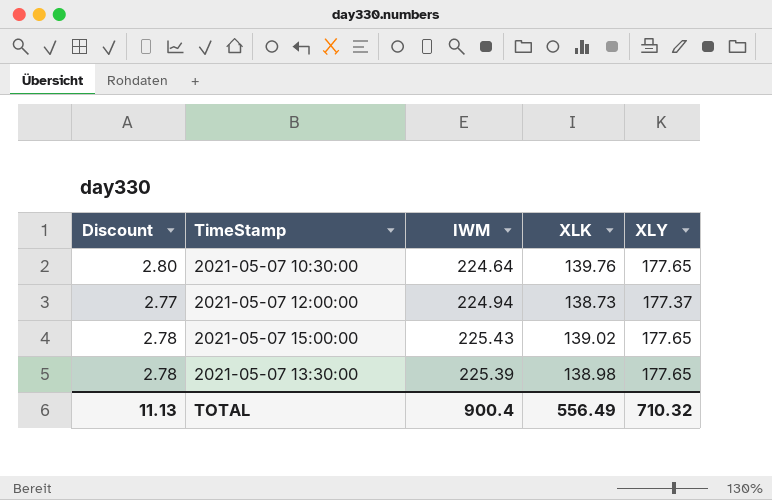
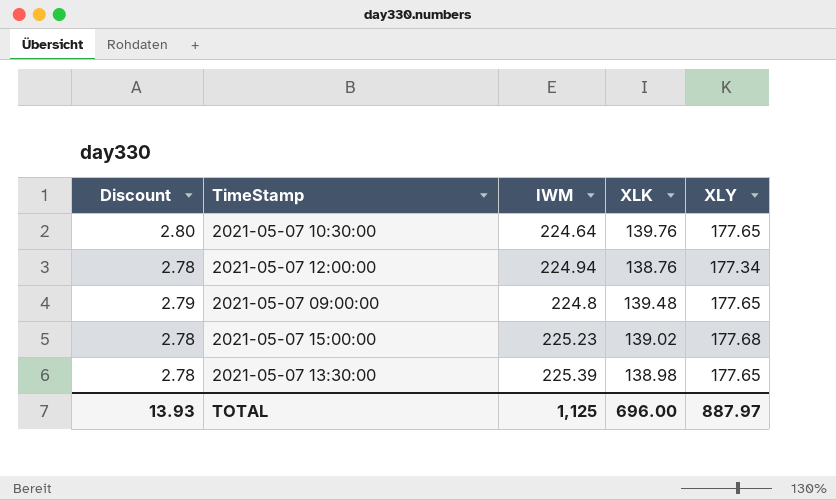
2021-05-07 12:00:00 | Discount: 2.77 -> 2.78
2021-05-07 12:00:00 | XLK: 138.73 -> 138.76
2021-05-07 12:00:00 | XLY: 177.37 -> 177.34
row 2021-05-07 09:00:00: none -> 2.79 | 224.8 | 139.48 | 177.65
2021-05-07 15:00:00 | IWM: 225.43 -> 225.23
2021-05-07 15:00:00 | XLY: 177.65 -> 177.68
TOTAL | Discount: 11.13 -> 13.93
TOTAL | IWM: 900.4 -> 1,125
TOTAL | XLK: 556.49 -> 696.00
TOTAL | XLY: 710.32 -> 887.97

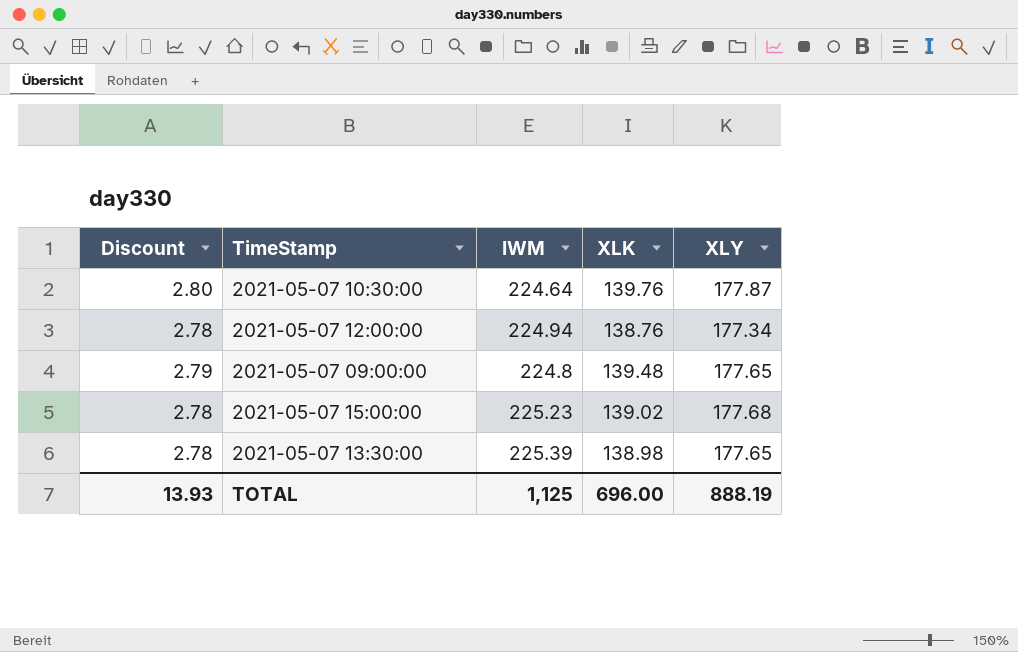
2021-05-07 10:30:00 | XLY: 177.65 -> 177.87
TOTAL | XLY: 887.97 -> 888.19

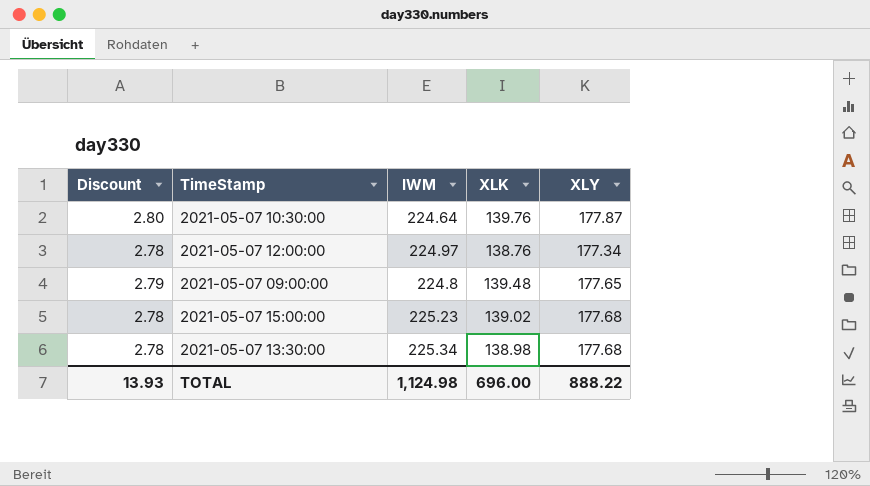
2021-05-07 12:00:00 | IWM: 224.94 -> 224.97
2021-05-07 13:30:00 | IWM: 225.39 -> 225.34
2021-05-07 13:30:00 | XLY: 177.65 -> 177.68
TOTAL | IWM: 1,125 -> 1,124.98
TOTAL | XLY: 888.19 -> 888.22

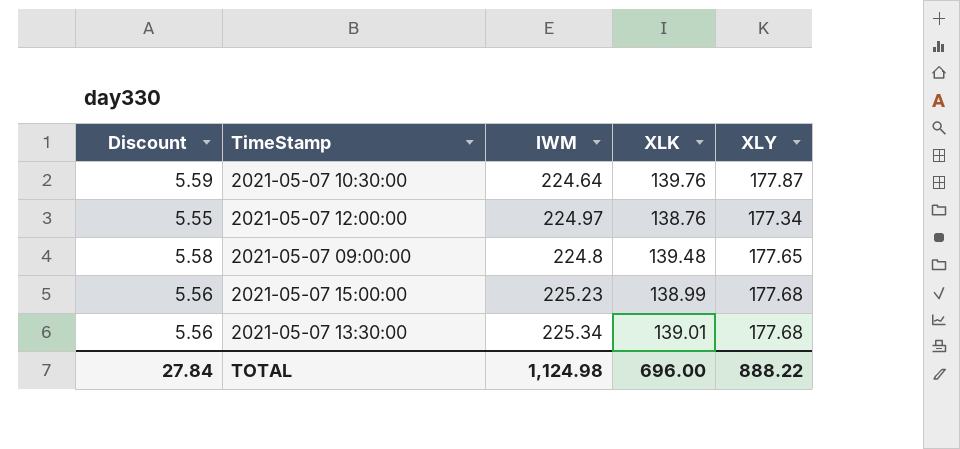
column Discount | formula: [XLK] * 0.02 -> [XLK] * 0.04
2021-05-07 15:00:00 | XLK: 139.02 -> 138.99
2021-05-07 13:30:00 | XLK: 138.98 -> 139.01
TOTAL | Discount: 13.93 -> 27.84

